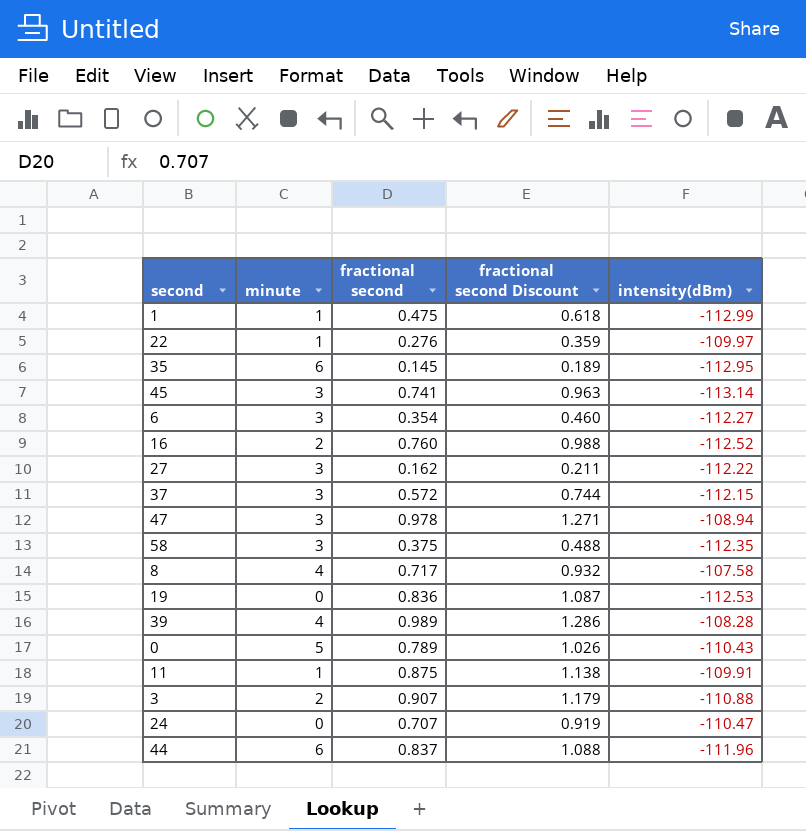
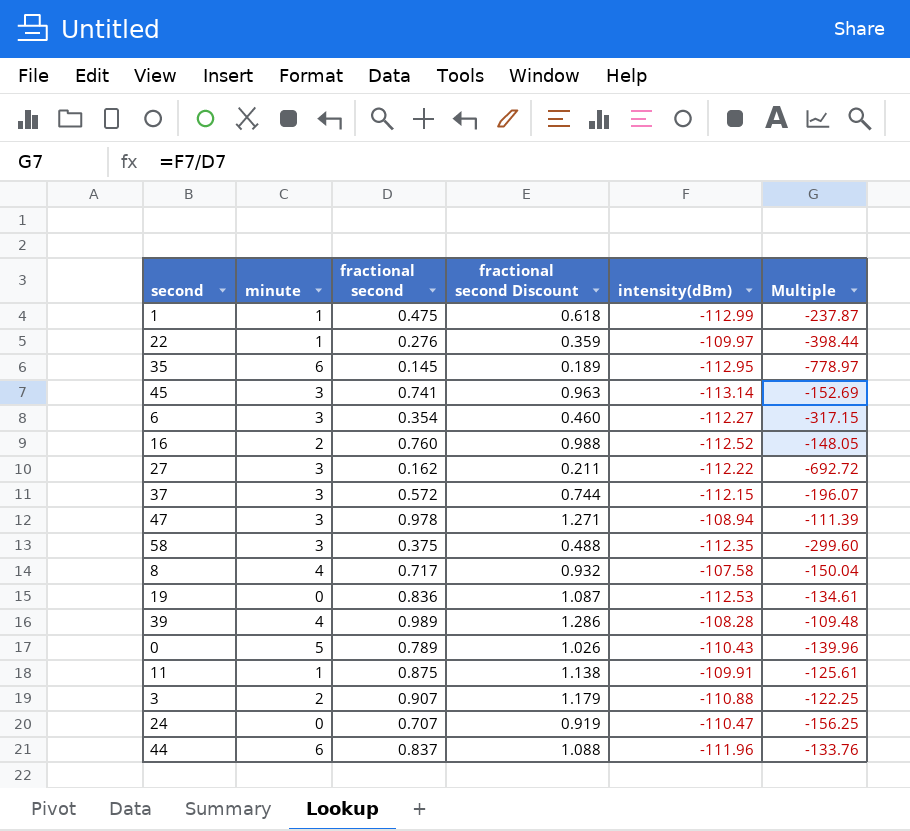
column Multiple | formula: none -> [intensity(dBm)] / [fractional second]

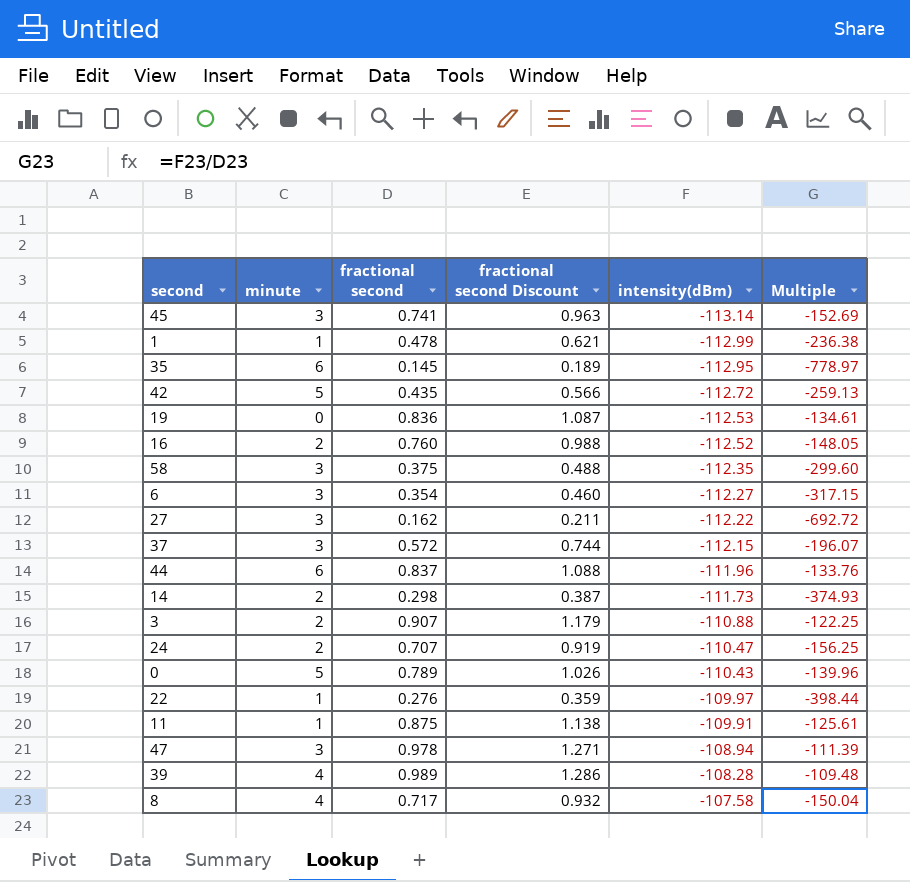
row order: none -> intensity(dBm) ascending
1 | fractional second: 0.475 -> 0.478
1 | fractional second Discount: 0.618 -> 0.621
1 | Multiple: -237.87 -> -236.38
row 42: none -> 5 | 0.435 | 0.566 | -112.72 | -259.13
row 14: none -> 2 | 0.298 | 0.387 | -111.73 | -374.93
24 | minute: 0 -> 2

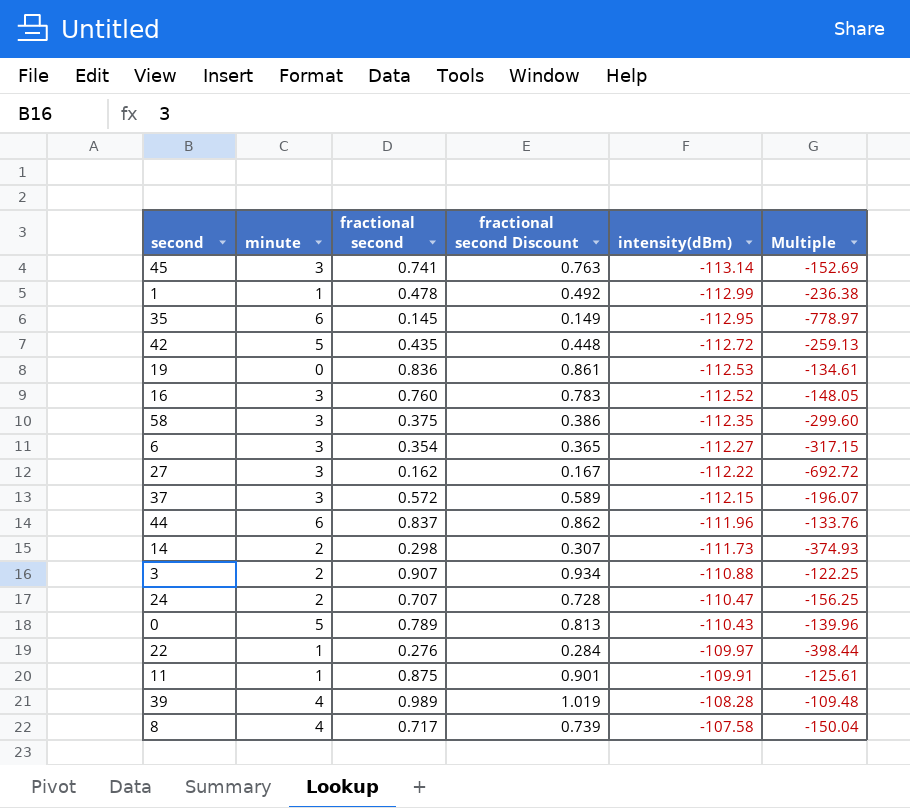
column fractional second Discount | formula: [fractional second] * 1.3 -> [fractional second] * 1.03
row 47: 3 | 0.978 | 1.271 | -108.94 | -111.39 -> none
16 | minute: 2 -> 3

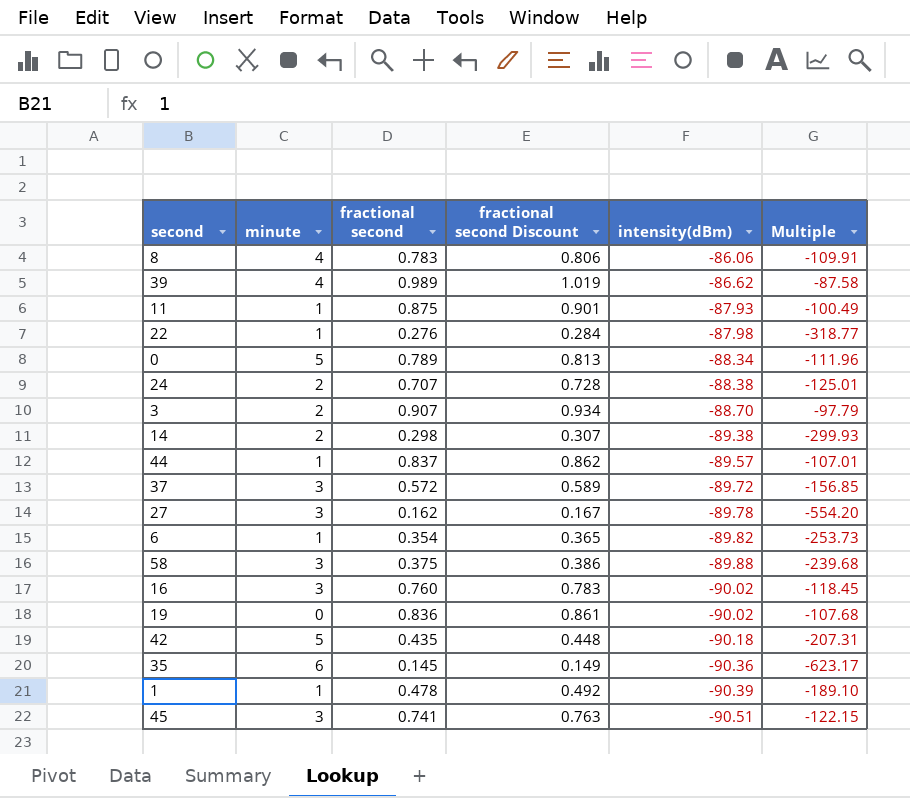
row order: intensity(dBm) ascending -> intensity(dBm) descending
8 | fractional second: 0.717 -> 0.783
8 | fractional second Discount: 0.739 -> 0.806
8 | intensity(dBm): -107.58 -> -86.06
8 | Multiple: -150.04 -> -109.91
39 | intensity(dBm): -108.28 -> -86.62
39 | Multiple: -109.48 -> -87.58
11 | intensity(dBm): -109.91 -> -87.93
11 | Multiple: -125.61 -> -100.49
22 | intensity(dBm): -109.97 -> -87.98
22 | Multiple: -398.44 -> -318.77
0 | intensity(dBm): -110.43 -> -88.34
0 | Multiple: -139.96 -> -111.96
24 | intensity(dBm): -110.47 -> -88.38
24 | Multiple: -156.25 -> -125.01
3 | intensity(dBm): -110.88 -> -88.70
3 | Multiple: -122.25 -> -97.79
14 | intensity(dBm): -111.73 -> -89.38
14 | Multiple: -374.93 -> -299.93
44 | minute: 6 -> 1
44 | intensity(dBm): -111.96 -> -89.57
44 | Multiple: -133.76 -> -107.01
37 | intensity(dBm): -112.15 -> -89.72
37 | Multiple: -196.07 -> -156.85
27 | intensity(dBm): -112.22 -> -89.78
27 | Multiple: -692.72 -> -554.20
6 | minute: 3 -> 1
6 | intensity(dBm): -112.27 -> -89.82
6 | Multiple: -317.15 -> -253.73
58 | intensity(dBm): -112.35 -> -89.88
58 | Multiple: -299.60 -> -239.68
16 | intensity(dBm): -112.52 -> -90.02
16 | Multiple: -148.05 -> -118.45
19 | intensity(dBm): -112.53 -> -90.02
19 | Multiple: -134.61 -> -107.68
42 | intensity(dBm): -112.72 -> -90.18
42 | Multiple: -259.13 -> -207.31
35 | intensity(dBm): -112.95 -> -90.36
35 | Multiple: -778.97 -> -623.17
1 | intensity(dBm): -112.99 -> -90.39
1 | Multiple: -236.38 -> -189.10
45 | intensity(dBm): -113.14 -> -90.51
45 | Multiple: -152.69 -> -122.15

